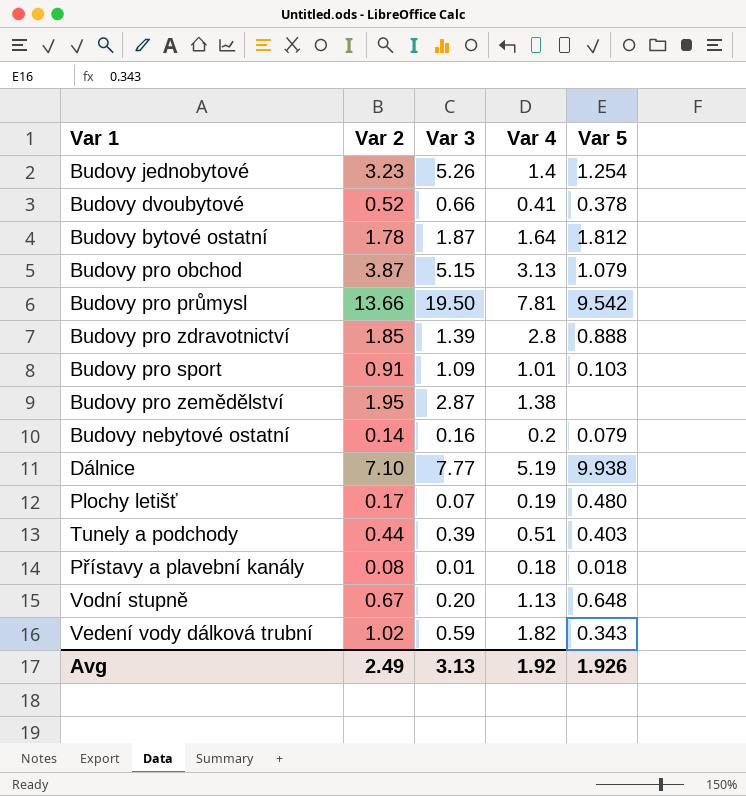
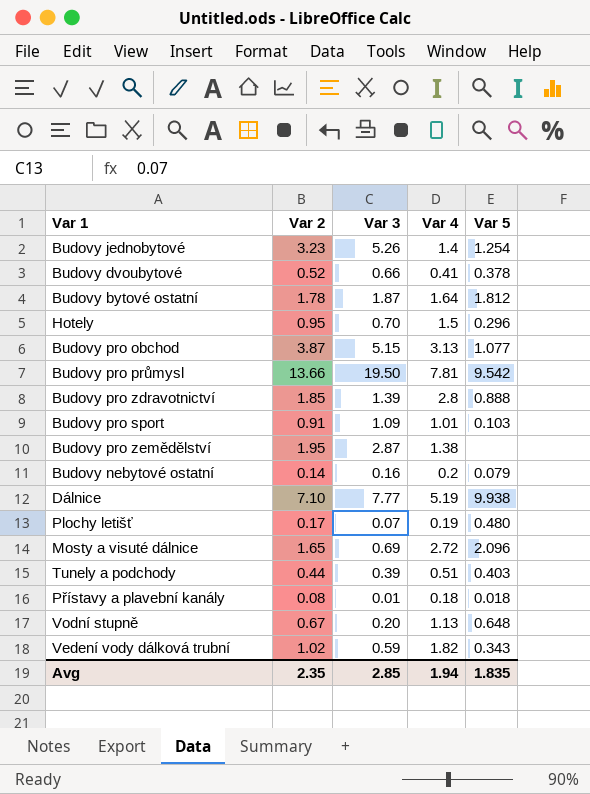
row Hotely: none -> 0.95 | 0.70 | 1.5 | 0.296
Budovy pro obchod | Var 5: 1.079 -> 1.077
row Mosty a visuté dálnice: none -> 1.65 | 0.69 | 2.72 | 2.096
Avg | Var 2: 2.49 -> 2.35
Avg | Var 3: 3.13 -> 2.85
Avg | Var 4: 1.92 -> 1.94
Avg | Var 5: 1.926 -> 1.835

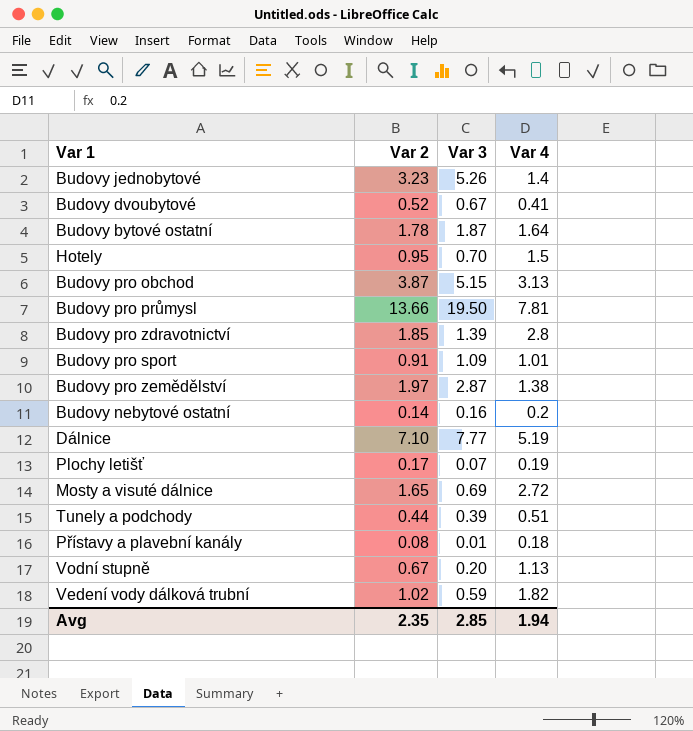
column Var 5 | position: 5 -> none
Budovy dvoubytové | Var 3: 0.66 -> 0.67
Budovy pro zemědělství | Var 2: 1.95 -> 1.97

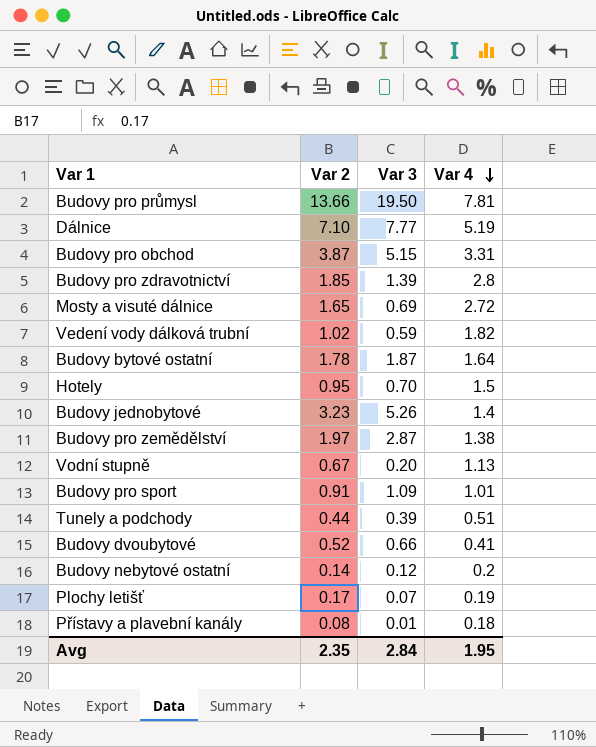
row order: none -> Var 4 descending
Budovy pro obchod | Var 4: 3.13 -> 3.31
Budovy dvoubytové | Var 3: 0.67 -> 0.66
Budovy nebytové ostatní | Var 3: 0.16 -> 0.12
Avg | Var 3: 2.85 -> 2.84
Avg | Var 4: 1.94 -> 1.95

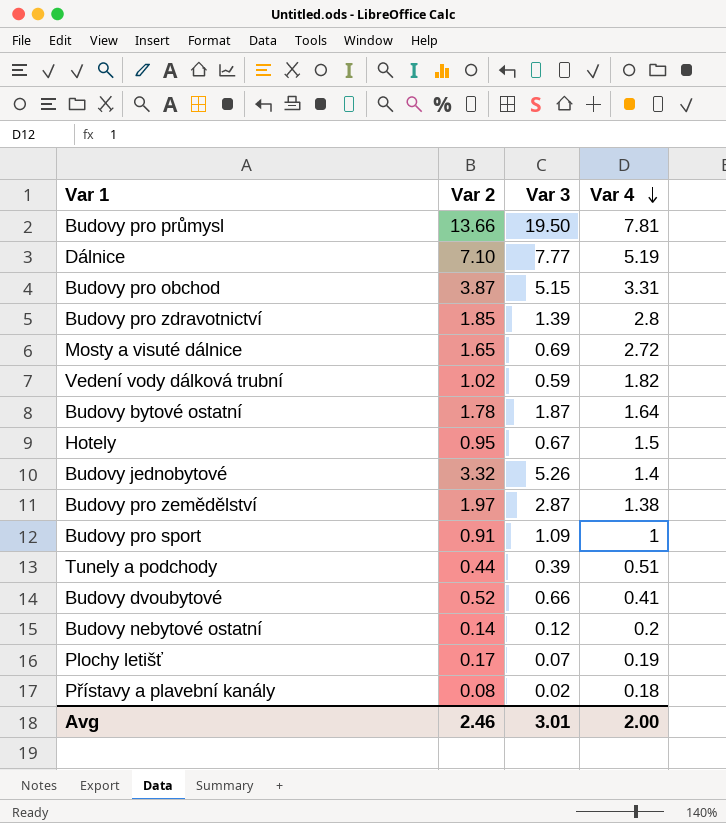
row Vodní stupně: 0.67 | 0.20 | 1.13 -> none
Hotely | Var 3: 0.70 -> 0.67
Budovy jednobytové | Var 2: 3.23 -> 3.32
Budovy pro sport | Var 4: 1.01 -> 1
Přístavy a plavební kanály | Var 3: 0.01 -> 0.02
Avg | Var 2: 2.35 -> 2.46
Avg | Var 3: 2.84 -> 3.01
Avg | Var 4: 1.95 -> 2.00

